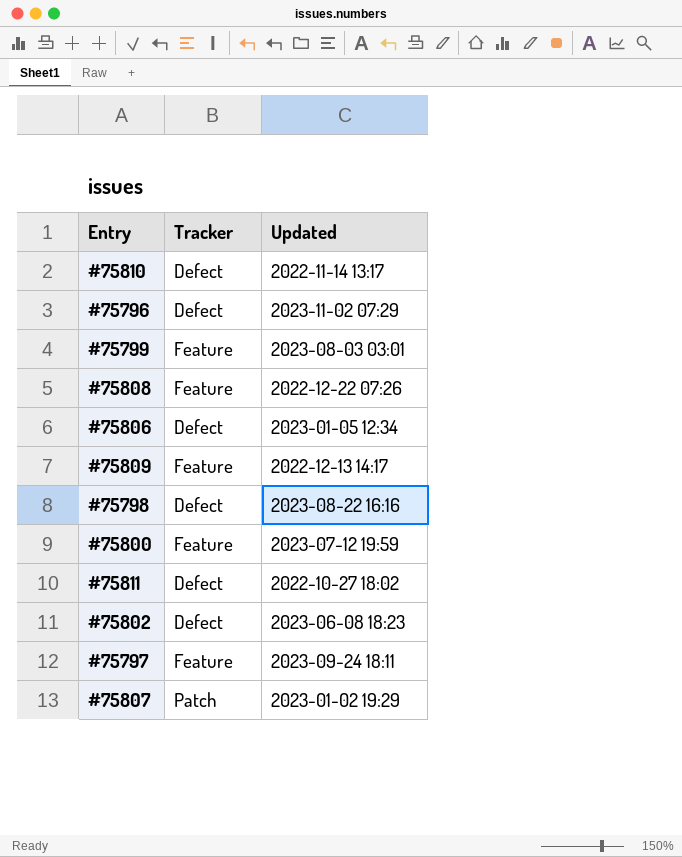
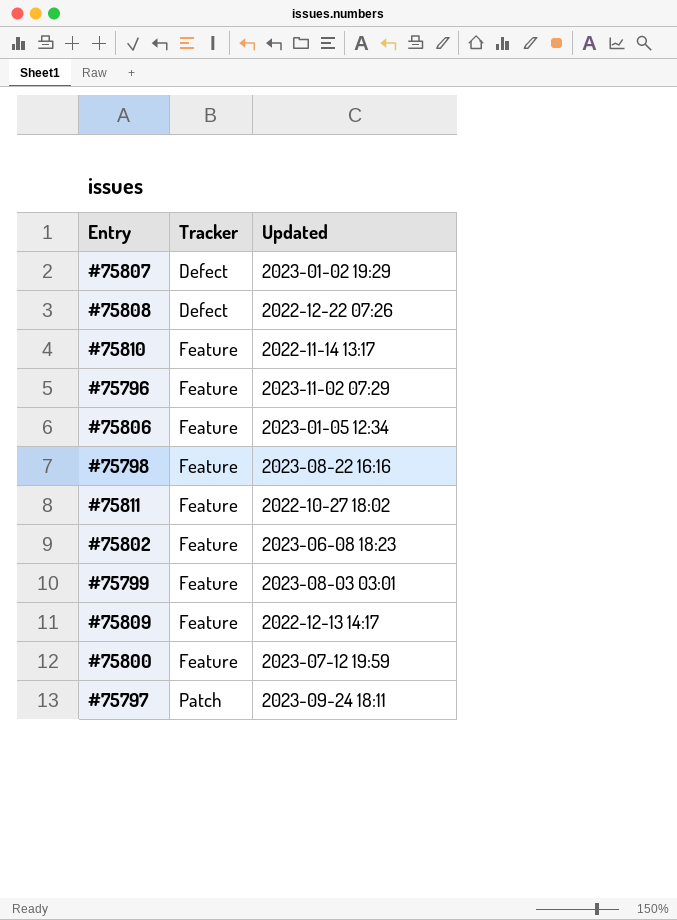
row order: none -> Tracker ascending
#75807 | Tracker: Patch -> Defect
#75808 | Tracker: Feature -> Defect
#75810 | Tracker: Defect -> Feature
#75796 | Tracker: Defect -> Feature
#75806 | Tracker: Defect -> Feature
#75798 | Tracker: Defect -> Feature
#75811 | Tracker: Defect -> Feature
#75802 | Tracker: Defect -> Feature
#75797 | Tracker: Feature -> Patch

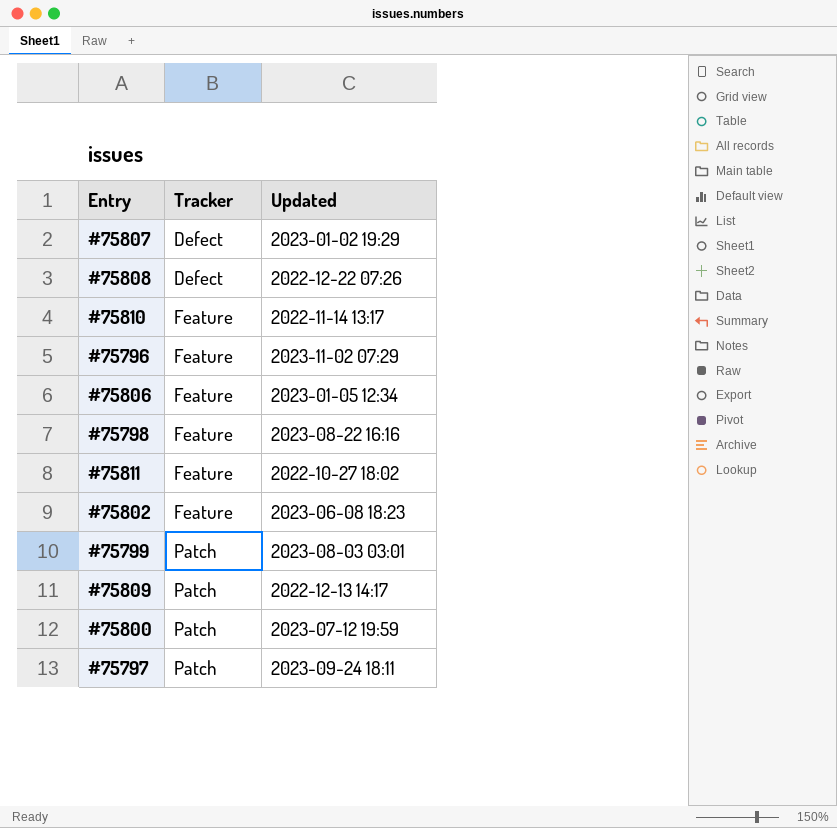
#75799 | Tracker: Feature -> Patch
#75809 | Tracker: Feature -> Patch
#75800 | Tracker: Feature -> Patch

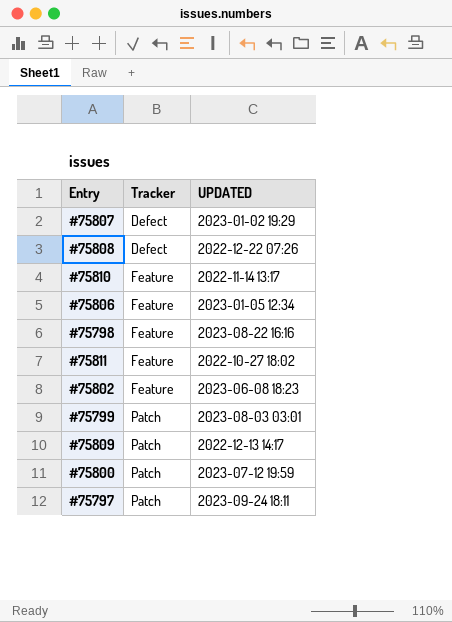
column name: Updated -> UPDATED
row #75796: Feature | 2023-11-02 07:29 -> none

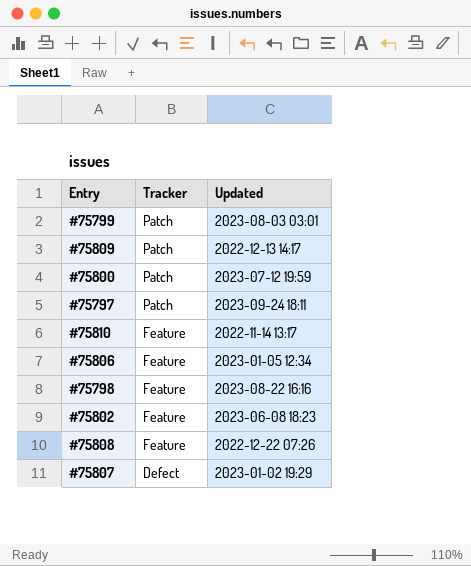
row order: Tracker ascending -> Tracker descending
column name: UPDATED -> Updated
row #75811: Feature | 2022-10-27 18:02 -> none
#75808 | Tracker: Defect -> Feature

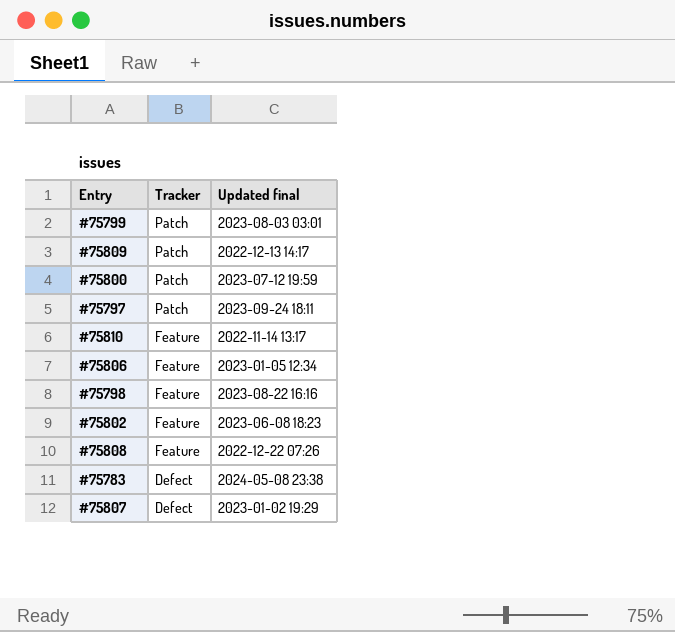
column name: Updated -> Updated final
row #75783: none -> Defect | 2024-05-08 23:38

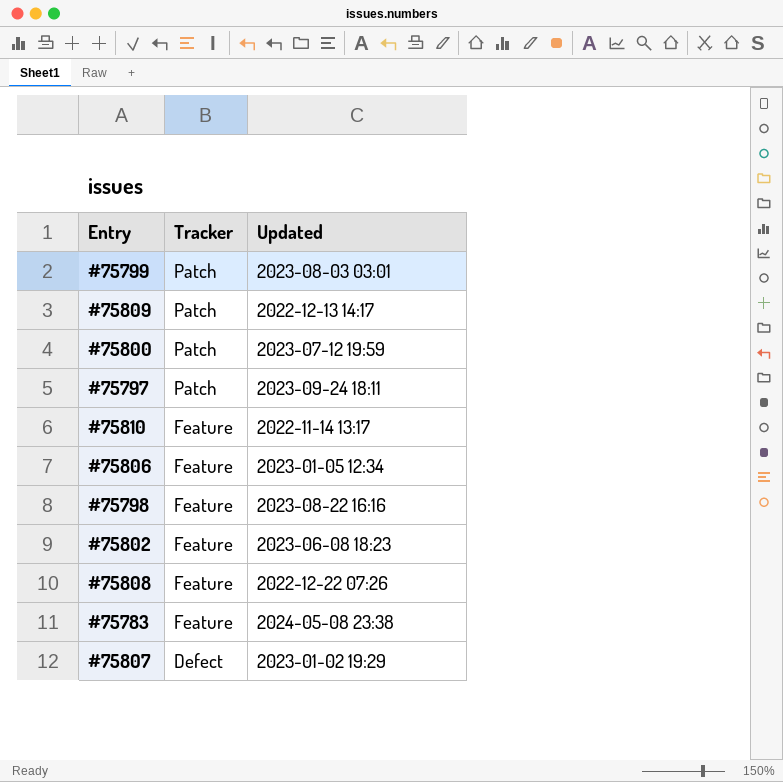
column name: Updated final -> Updated
#75783 | Tracker: Defect -> Feature

